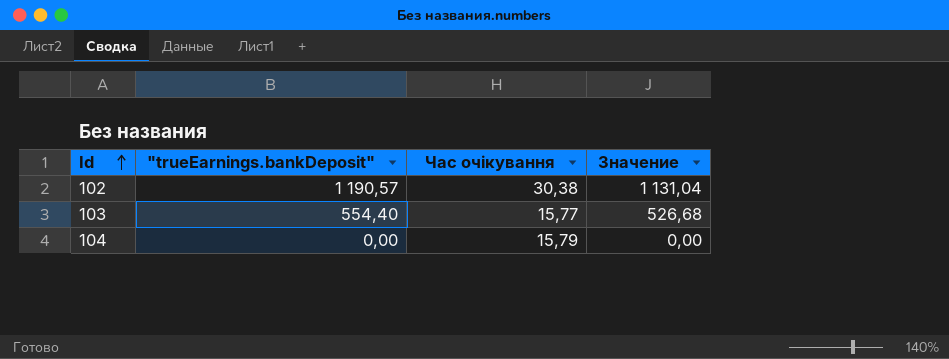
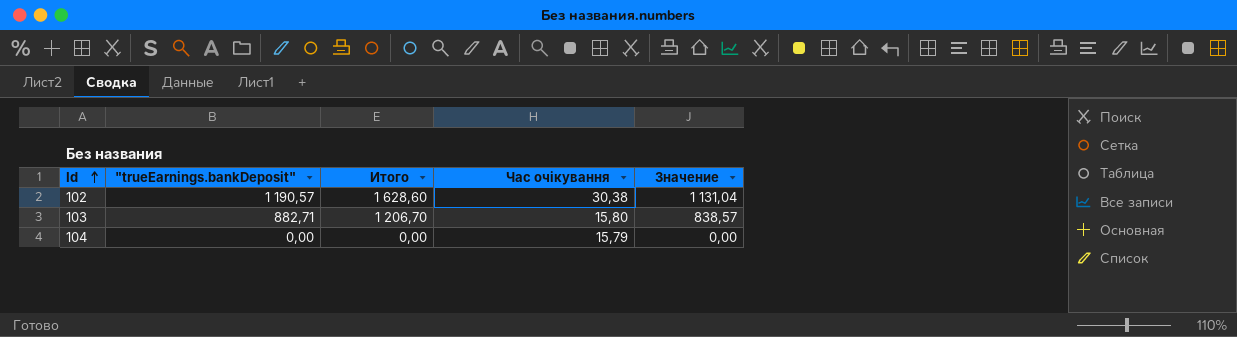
column Итого | position: none -> 3
103 | "trueEarnings.bankDeposit": 554,40 -> 882,71
103 | Час очікування: 15,77 -> 15,80
103 | Значение: 526,68 -> 838,57

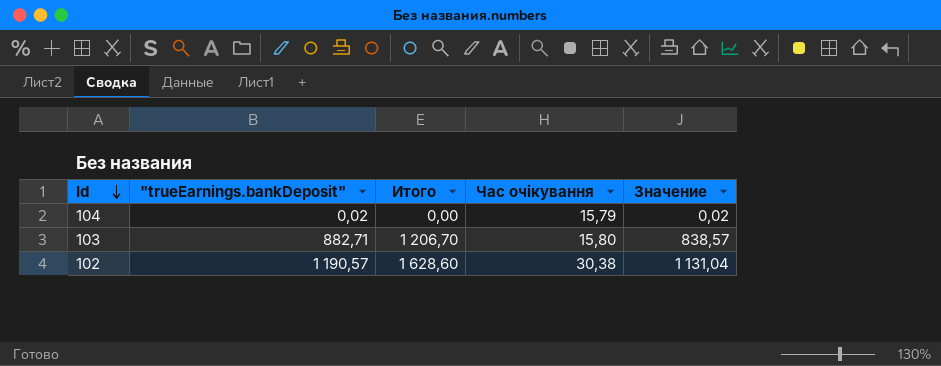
row order: Id ascending -> Id descending
104 | "trueEarnings.bankDeposit": 0,00 -> 0,02
104 | Значение: 0,00 -> 0,02

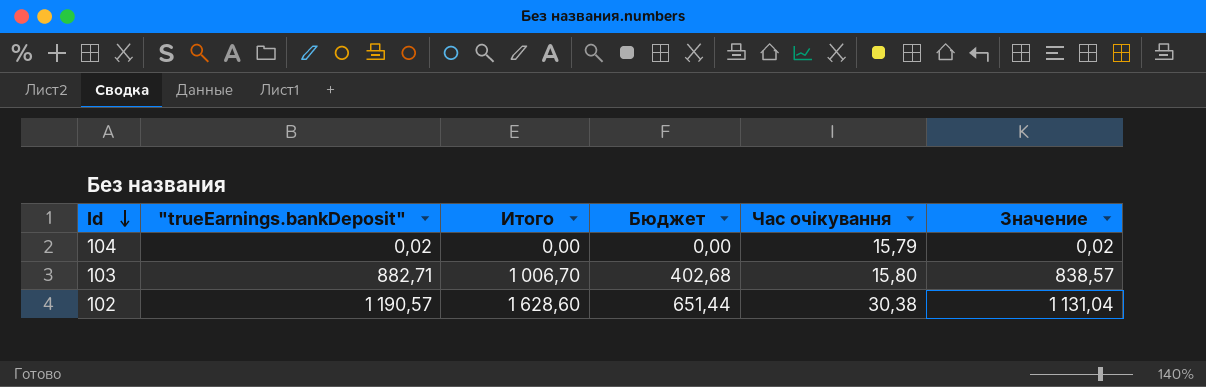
column Бюджет | formula: none -> [Итого] * 0,4
103 | Итого: 1 206,70 -> 1 006,70

